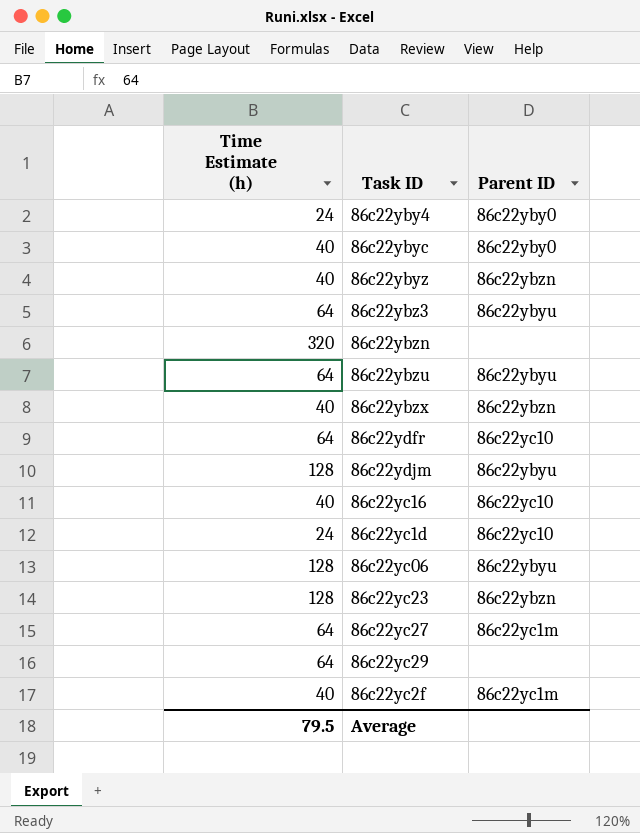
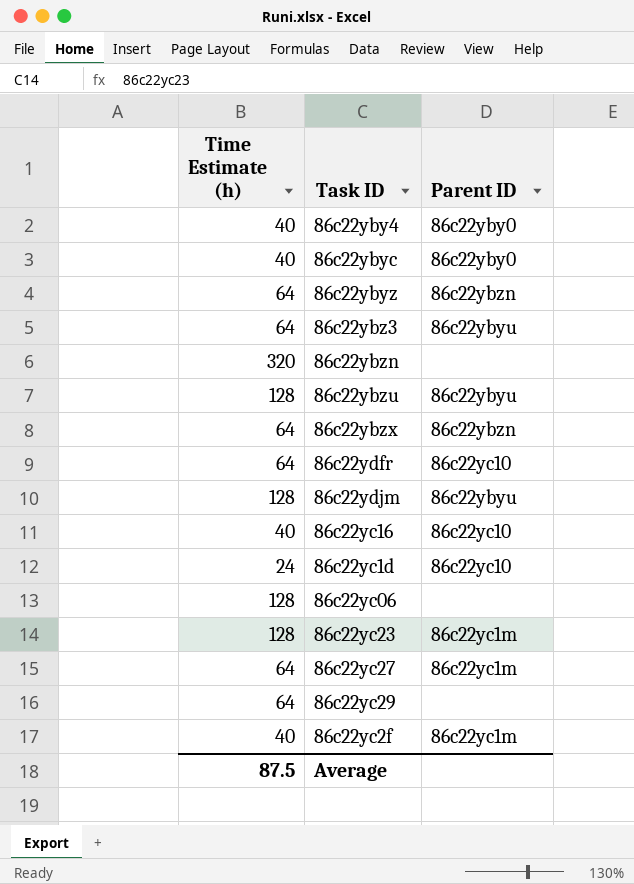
86c22yby4 | Time Estimate (h): 24 -> 40
86c22ybyz | Time Estimate (h): 40 -> 64
86c22ybzu | Time Estimate (h): 64 -> 128
86c22ybzx | Time Estimate (h): 40 -> 64
86c22yc06 | Parent ID: 86c22ybyu -> none
86c22yc23 | Parent ID: 86c22ybzn -> 86c22yc1m
Average | Time Estimate (h): 79.5 -> 87.5

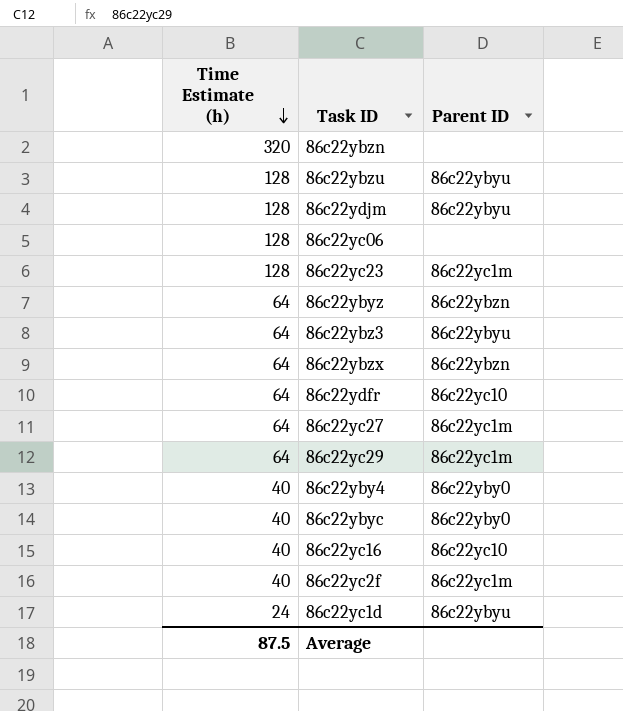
row order: none -> Time Estimate (h) descending
86c22yc29 | Parent ID: none -> 86c22yc1m
86c22yc1d | Parent ID: 86c22yc10 -> 86c22ybyu

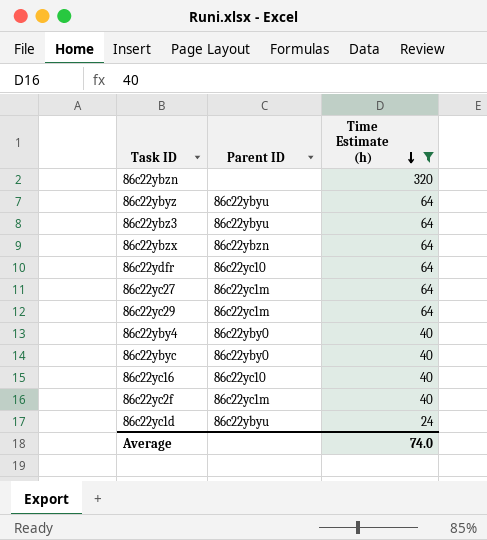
filter: none -> Time Estimate (h) != 128
column Time Estimate (h) | position: 1 -> 3
86c22ybyz | Parent ID: 86c22ybzn -> 86c22ybyu
Average | Time Estimate (h): 87.5 -> 74.0

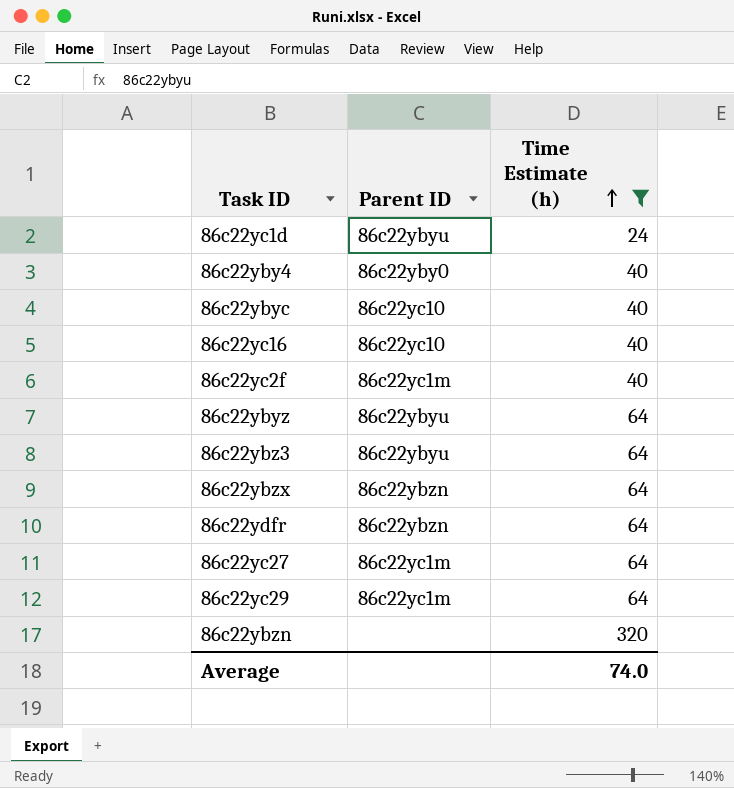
row order: Time Estimate (h) descending -> Time Estimate (h) ascending
86c22ybyc | Parent ID: 86c22yby0 -> 86c22yc10
86c22ydfr | Parent ID: 86c22yc10 -> 86c22ybzn

